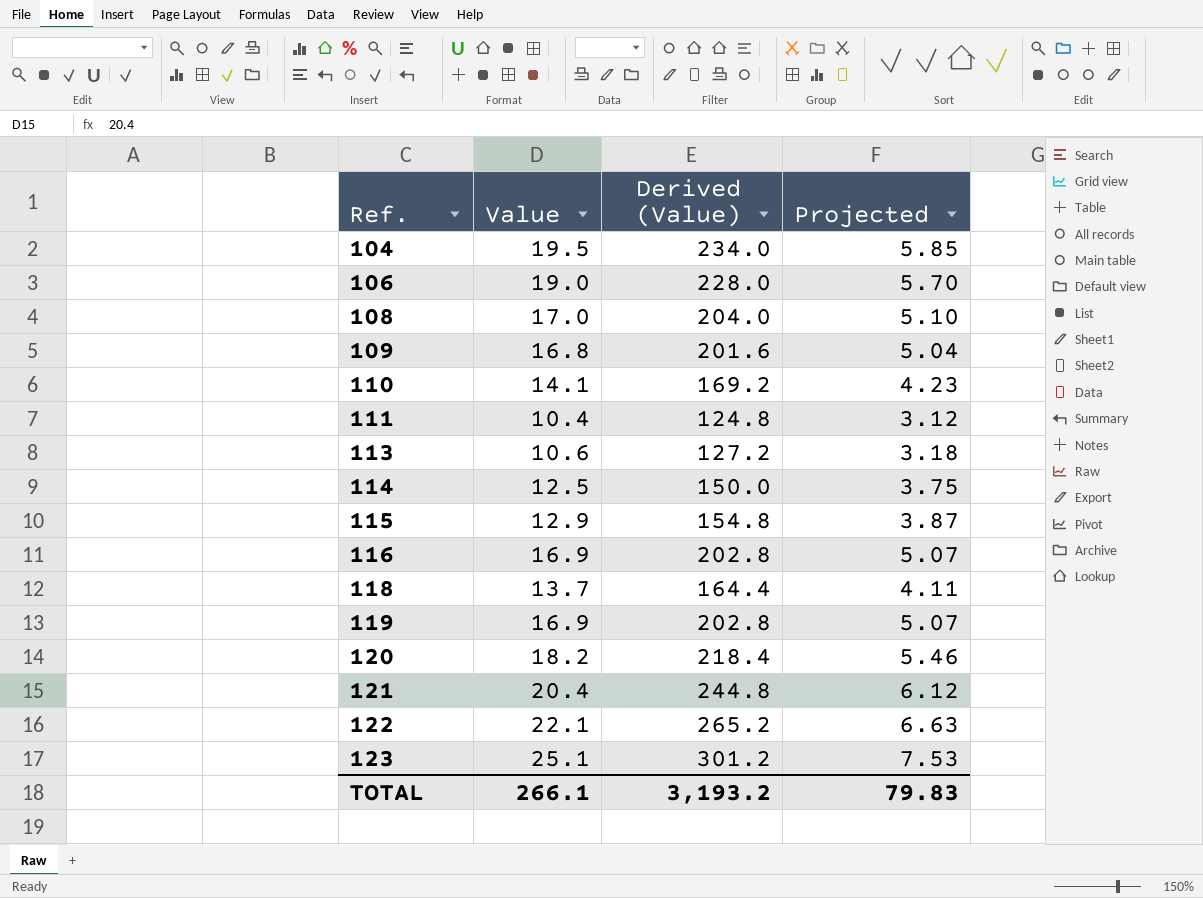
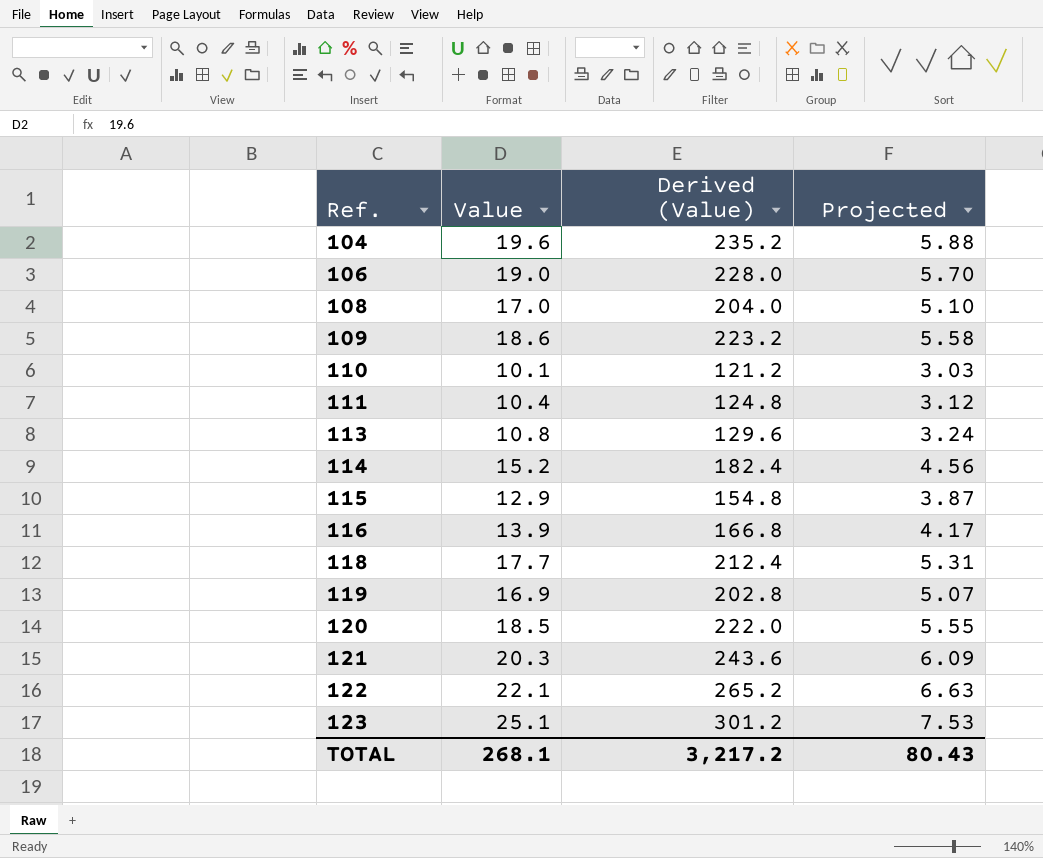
104 | Value: 19.5 -> 19.6
104 | Derived (Value): 234.0 -> 235.2
104 | Projected: 5.85 -> 5.88
109 | Value: 16.8 -> 18.6
109 | Derived (Value): 201.6 -> 223.2
109 | Projected: 5.04 -> 5.58
110 | Value: 14.1 -> 10.1
110 | Derived (Value): 169.2 -> 121.2
110 | Projected: 4.23 -> 3.03
113 | Value: 10.6 -> 10.8
113 | Derived (Value): 127.2 -> 129.6
113 | Projected: 3.18 -> 3.24
114 | Value: 12.5 -> 15.2
114 | Derived (Value): 150.0 -> 182.4
114 | Projected: 3.75 -> 4.56
116 | Value: 16.9 -> 13.9
116 | Derived (Value): 202.8 -> 166.8
116 | Projected: 5.07 -> 4.17
118 | Value: 13.7 -> 17.7
118 | Derived (Value): 164.4 -> 212.4
118 | Projected: 4.11 -> 5.31
120 | Value: 18.2 -> 18.5
120 | Derived (Value): 218.4 -> 222.0
120 | Projected: 5.46 -> 5.55
121 | Value: 20.4 -> 20.3
121 | Derived (Value): 244.8 -> 243.6
121 | Projected: 6.12 -> 6.09
TOTAL | Value: 266.1 -> 268.1
TOTAL | Derived (Value): 3,193.2 -> 3,217.2
TOTAL | Projected: 79.83 -> 80.43

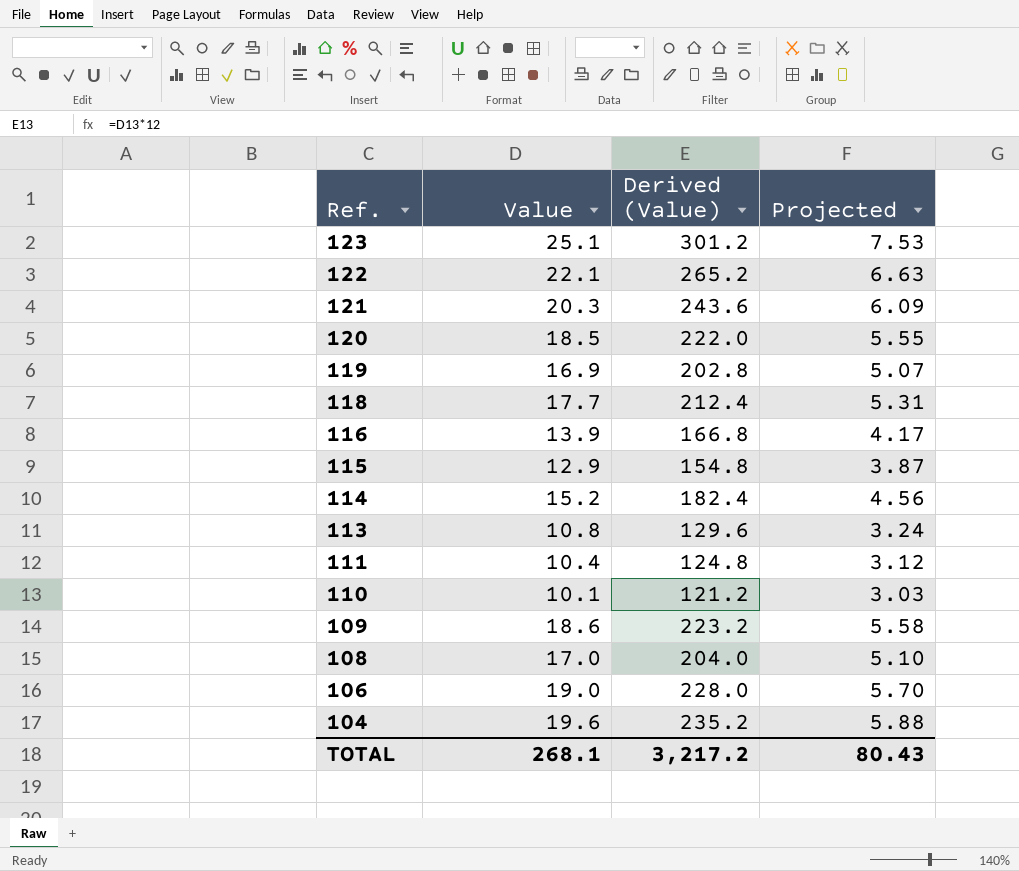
row order: Ref. ascending -> Ref. descending

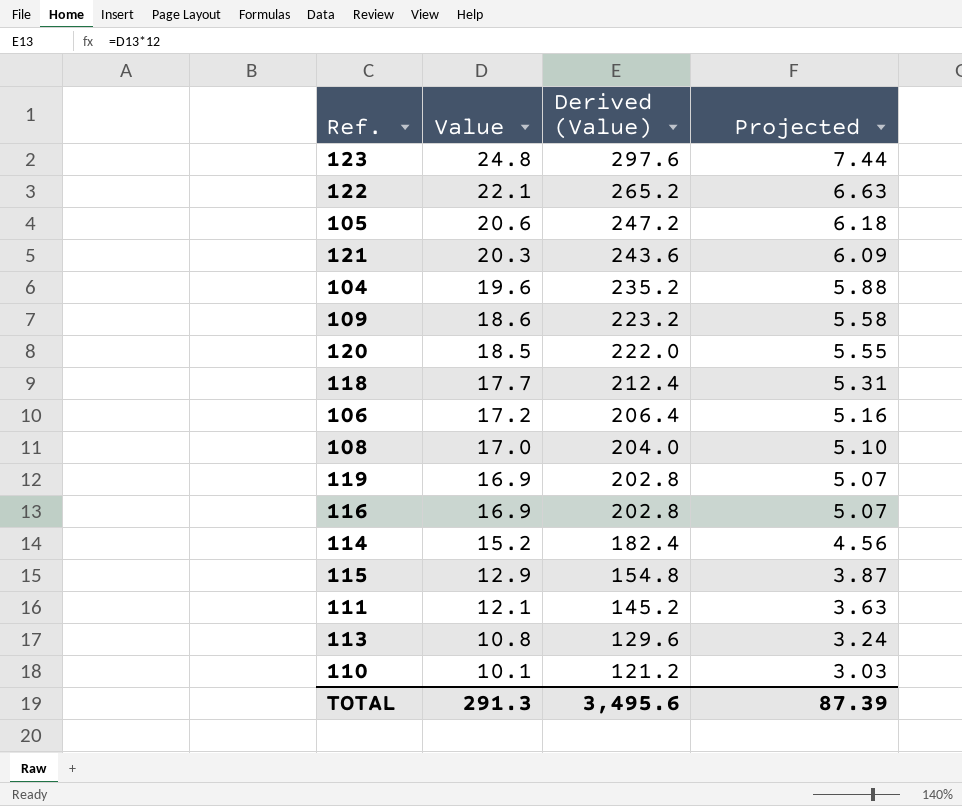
row order: Ref. descending -> Value descending
123 | Value: 25.1 -> 24.8
123 | Derived (Value): 301.2 -> 297.6
123 | Projected: 7.53 -> 7.44
row 105: none -> 20.6 | 247.2 | 6.18
106 | Value: 19.0 -> 17.2
106 | Derived (Value): 228.0 -> 206.4
106 | Projected: 5.70 -> 5.16
116 | Value: 13.9 -> 16.9
116 | Derived (Value): 166.8 -> 202.8
116 | Projected: 4.17 -> 5.07
111 | Value: 10.4 -> 12.1
111 | Derived (Value): 124.8 -> 145.2
111 | Projected: 3.12 -> 3.63
TOTAL | Value: 268.1 -> 291.3
TOTAL | Derived (Value): 3,217.2 -> 3,495.6
TOTAL | Projected: 80.43 -> 87.39

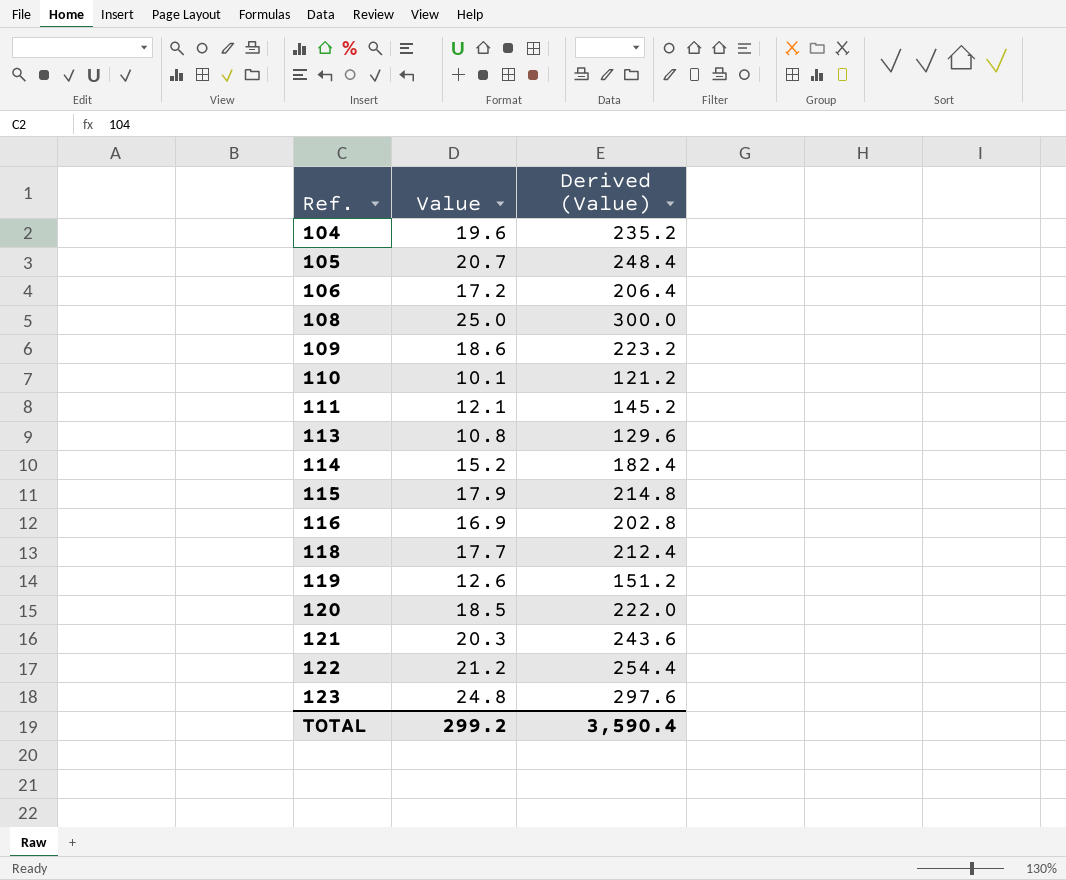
row order: Value descending -> Ref. ascending
column Projected | formula: [Value] * 0.3 -> none
105 | Value: 20.6 -> 20.7
105 | Derived (Value): 247.2 -> 248.4
108 | Value: 17.0 -> 25.0
108 | Derived (Value): 204.0 -> 300.0
115 | Value: 12.9 -> 17.9
115 | Derived (Value): 154.8 -> 214.8
119 | Value: 16.9 -> 12.6
119 | Derived (Value): 202.8 -> 151.2
122 | Value: 22.1 -> 21.2
122 | Derived (Value): 265.2 -> 254.4
TOTAL | Value: 291.3 -> 299.2
TOTAL | Derived (Value): 3,495.6 -> 3,590.4

